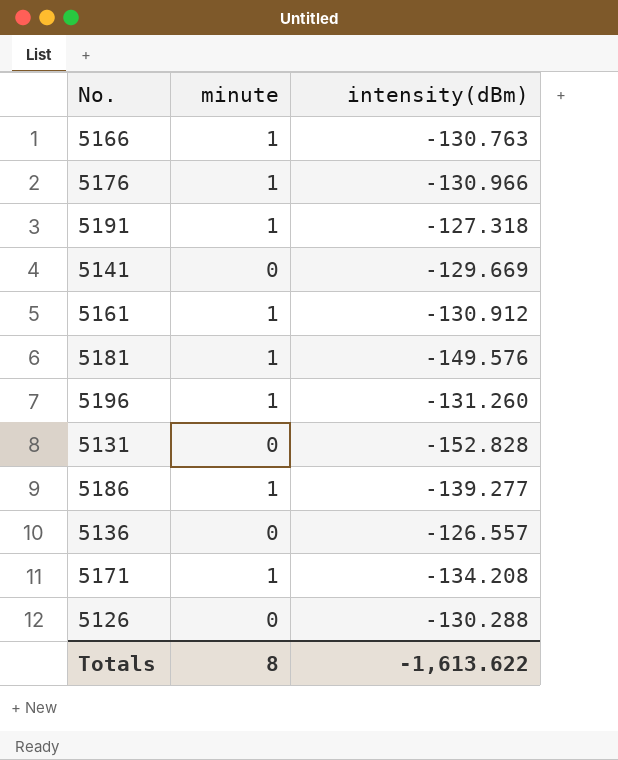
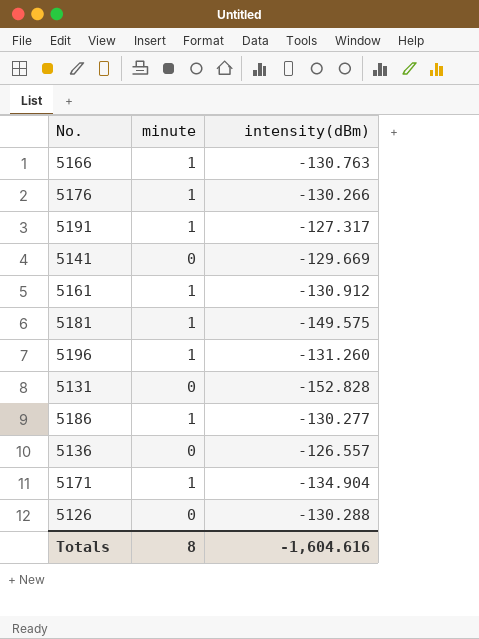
5176 | intensity(dBm): -130.966 -> -130.266
5191 | intensity(dBm): -127.318 -> -127.317
5181 | intensity(dBm): -149.576 -> -149.575
5186 | intensity(dBm): -139.277 -> -130.277
5171 | intensity(dBm): -134.208 -> -134.904
Totals | intensity(dBm): -1,613.622 -> -1,604.616

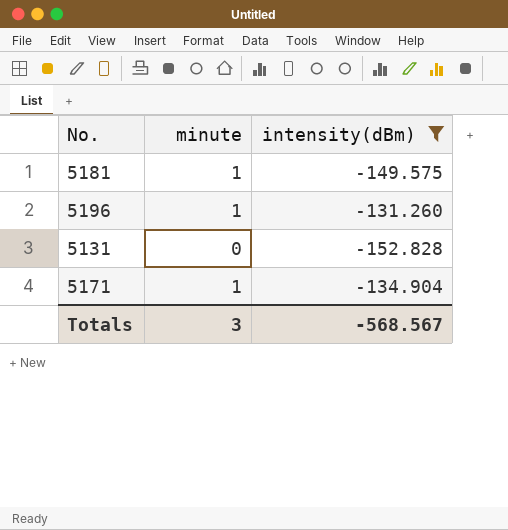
filter: none -> intensity(dBm) <= -131.260
Totals | minute: 8 -> 3
Totals | intensity(dBm): -1,604.616 -> -568.567

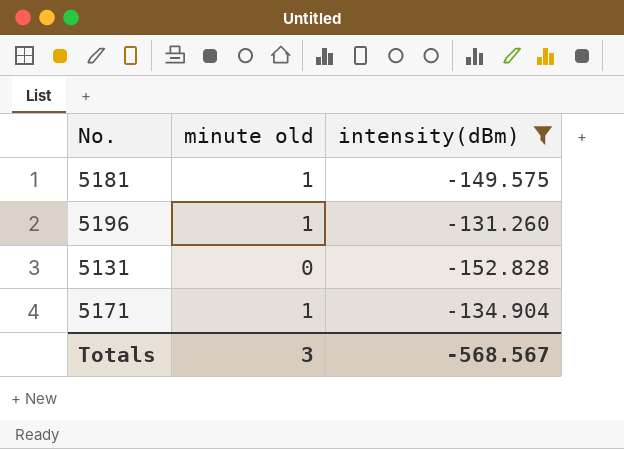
column name: minute -> minute old

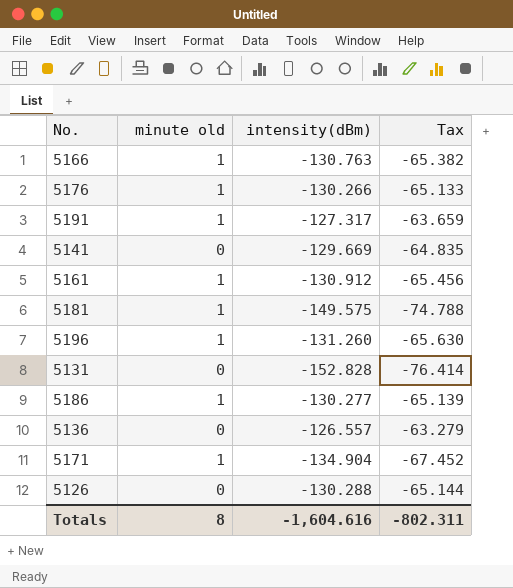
filter: intensity(dBm) <= -131.260 -> none
column Tax | formula: none -> [intensity(dBm)] * 0.5
Totals | minute old: 3 -> 8
Totals | intensity(dBm): -568.567 -> -1,604.616

